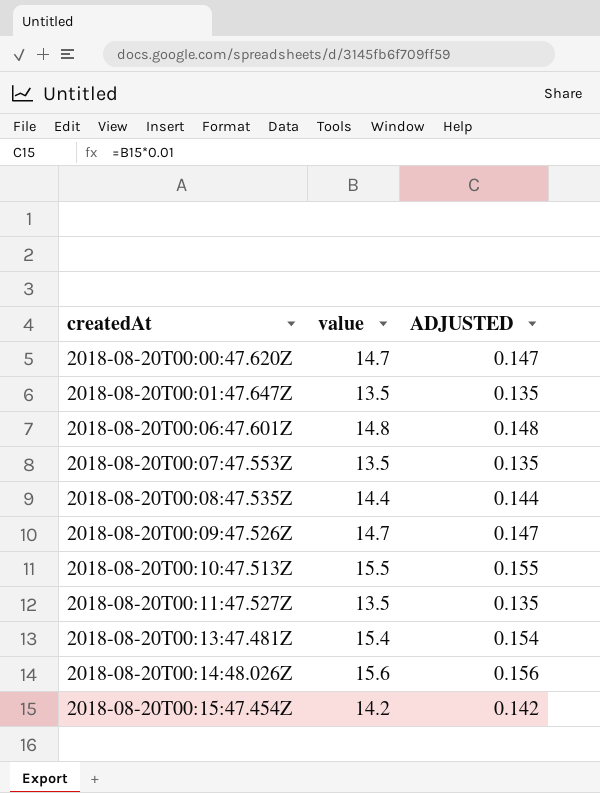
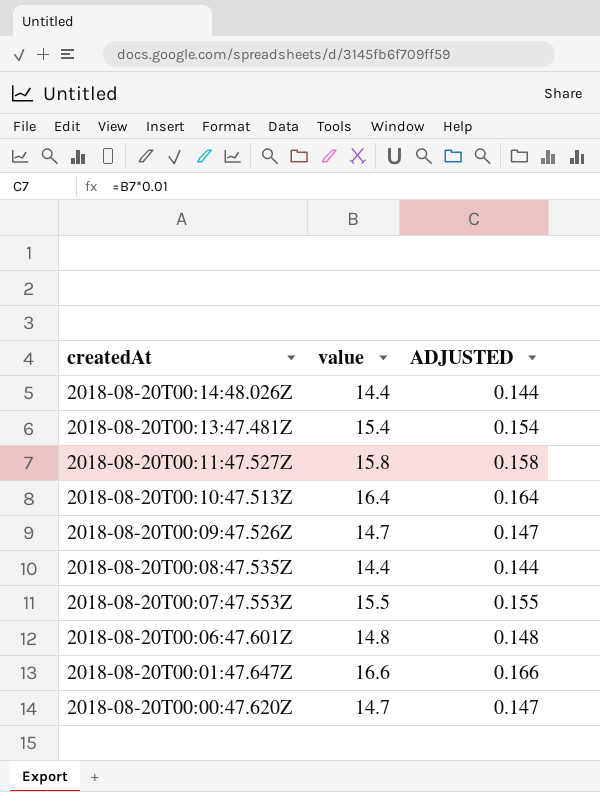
row order: createdAt ascending -> createdAt descending
row 2018-08-20T00:15:47.454Z: 14.2 | 0.142 -> none
2018-08-20T00:14:48.026Z | value: 15.6 -> 14.4
2018-08-20T00:14:48.026Z | ADJUSTED: 0.156 -> 0.144
2018-08-20T00:11:47.527Z | value: 13.5 -> 15.8
2018-08-20T00:11:47.527Z | ADJUSTED: 0.135 -> 0.158
2018-08-20T00:10:47.513Z | value: 15.5 -> 16.4
2018-08-20T00:10:47.513Z | ADJUSTED: 0.155 -> 0.164
2018-08-20T00:07:47.553Z | value: 13.5 -> 15.5
2018-08-20T00:07:47.553Z | ADJUSTED: 0.135 -> 0.155
2018-08-20T00:01:47.647Z | value: 13.5 -> 16.6
2018-08-20T00:01:47.647Z | ADJUSTED: 0.135 -> 0.166

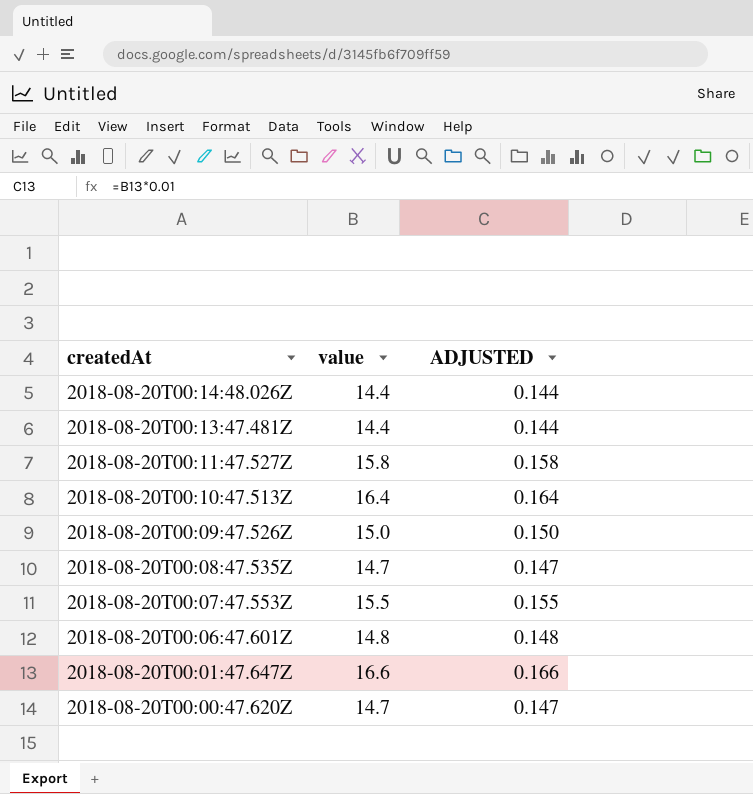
2018-08-20T00:13:47.481Z | value: 15.4 -> 14.4
2018-08-20T00:13:47.481Z | ADJUSTED: 0.154 -> 0.144
2018-08-20T00:09:47.526Z | value: 14.7 -> 15.0
2018-08-20T00:09:47.526Z | ADJUSTED: 0.147 -> 0.150
2018-08-20T00:08:47.535Z | value: 14.4 -> 14.7
2018-08-20T00:08:47.535Z | ADJUSTED: 0.144 -> 0.147

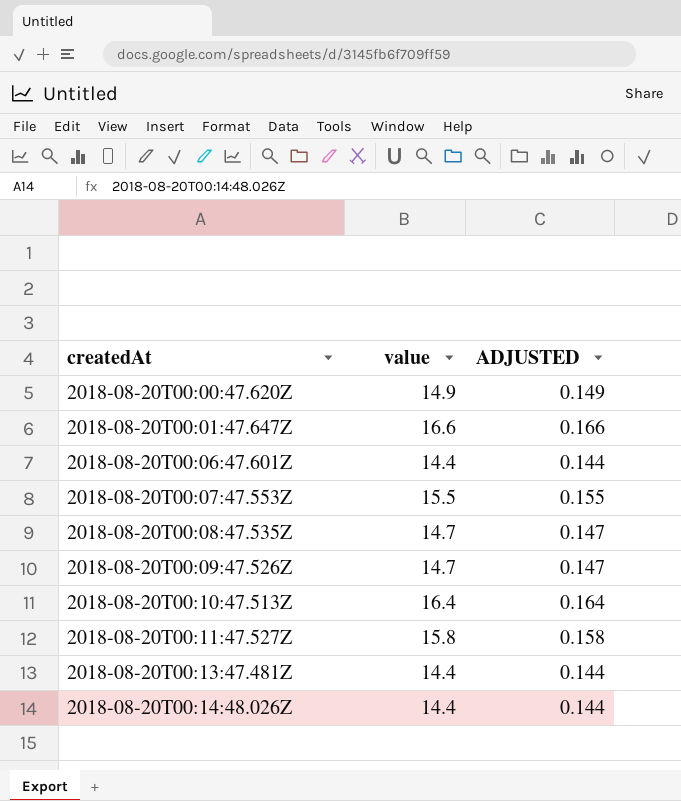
row order: createdAt descending -> createdAt ascending
2018-08-20T00:00:47.620Z | value: 14.7 -> 14.9
2018-08-20T00:00:47.620Z | ADJUSTED: 0.147 -> 0.149
2018-08-20T00:06:47.601Z | value: 14.8 -> 14.4
2018-08-20T00:06:47.601Z | ADJUSTED: 0.148 -> 0.144
2018-08-20T00:09:47.526Z | value: 15.0 -> 14.7
2018-08-20T00:09:47.526Z | ADJUSTED: 0.150 -> 0.147

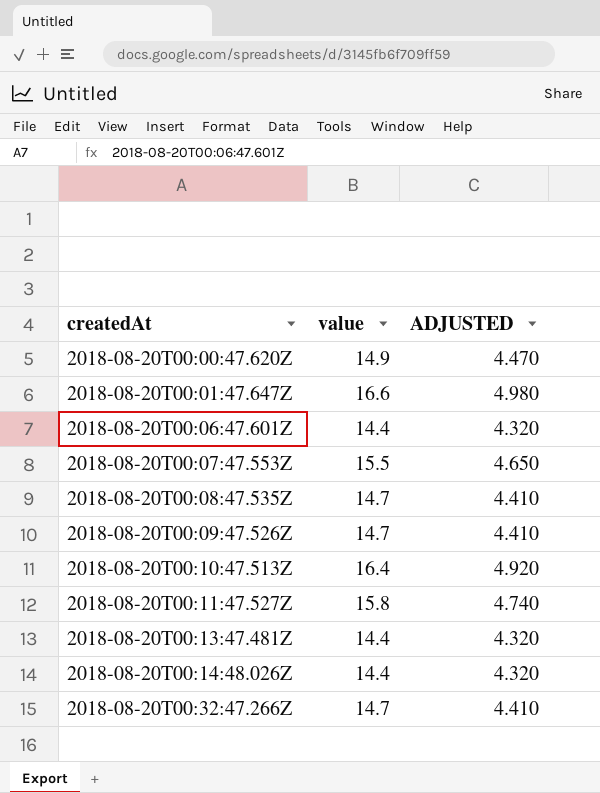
column ADJUSTED | formula: [value] * 0.01 -> [value] * 0.3
row 2018-08-20T00:32:47.266Z: none -> 14.7 | 4.410

